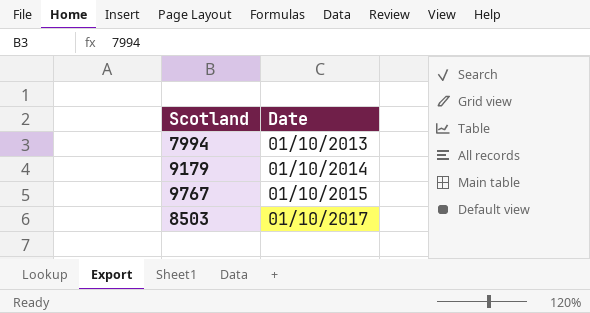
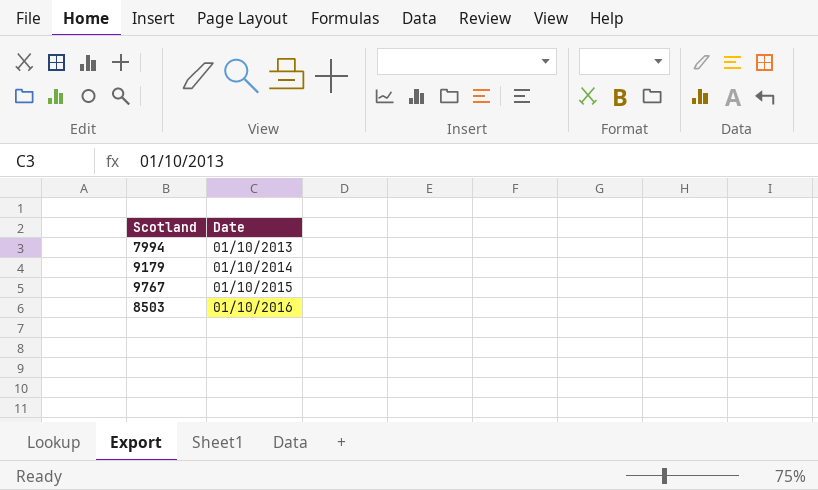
8503 | Date: 01/10/2017 -> 01/10/2016

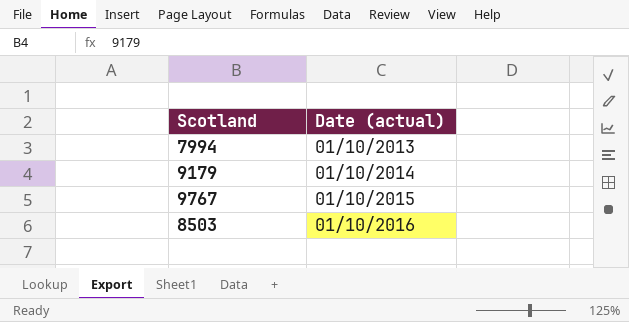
column name: Date -> Date (actual)

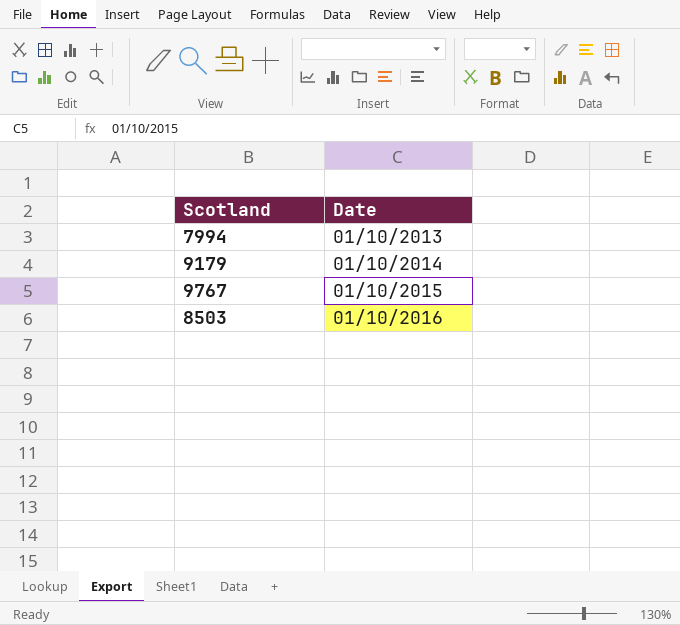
column name: Date (actual) -> Date

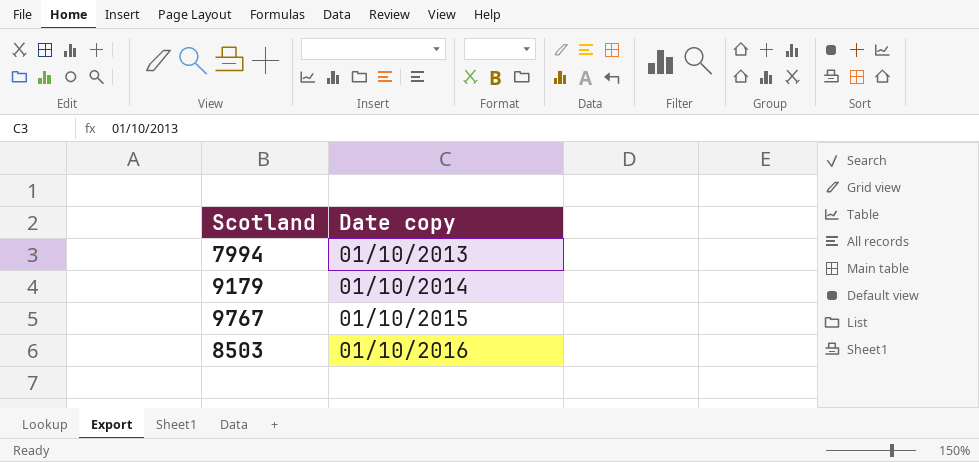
column name: Date -> Date copy

